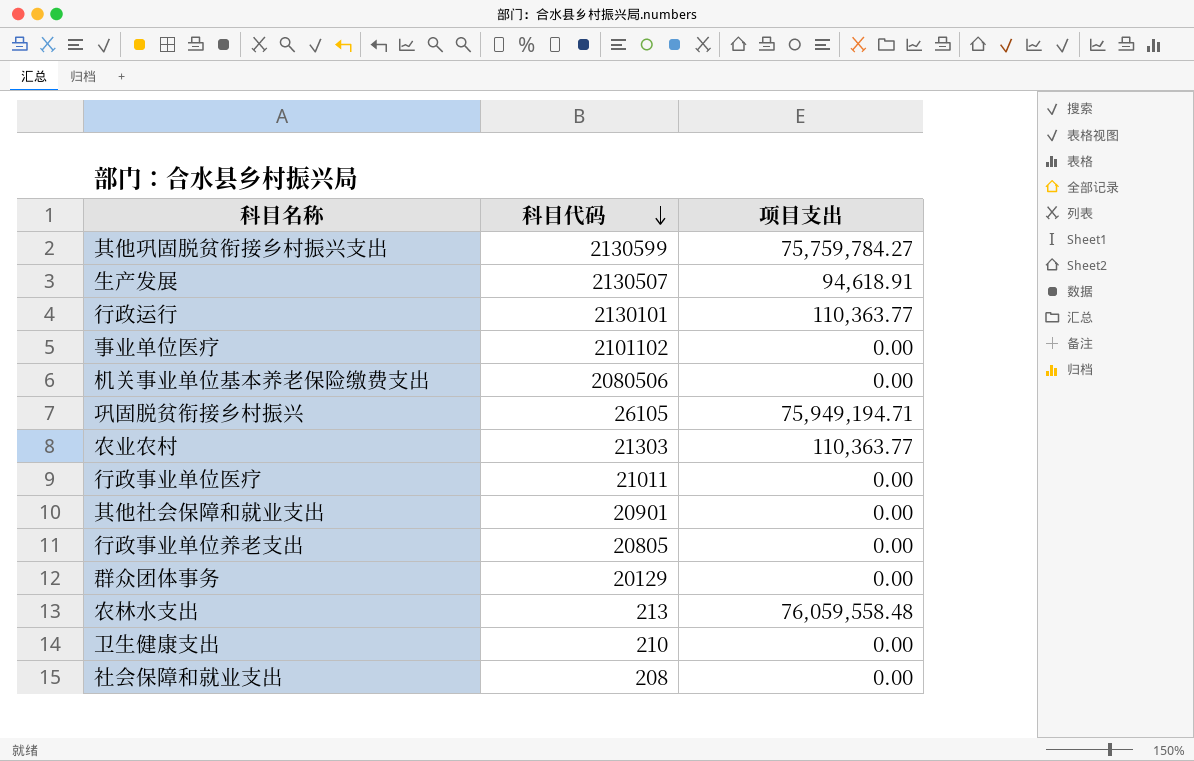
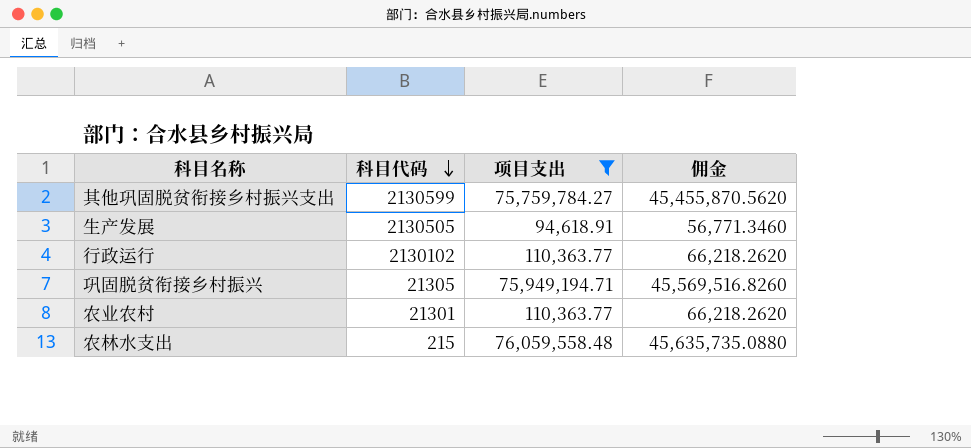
filter: none -> 项目支出 != 0.00
column 佣金 | formula: none -> [项目支出] * 0.6
生产发展 | 科目代码: 2130507 -> 2130505
行政运行 | 科目代码: 2130101 -> 2130102
巩固脱贫衔接乡村振兴 | 科目代码: 26105 -> 21305
农业农村 | 科目代码: 21303 -> 21301
农林水支出 | 科目代码: 213 -> 215

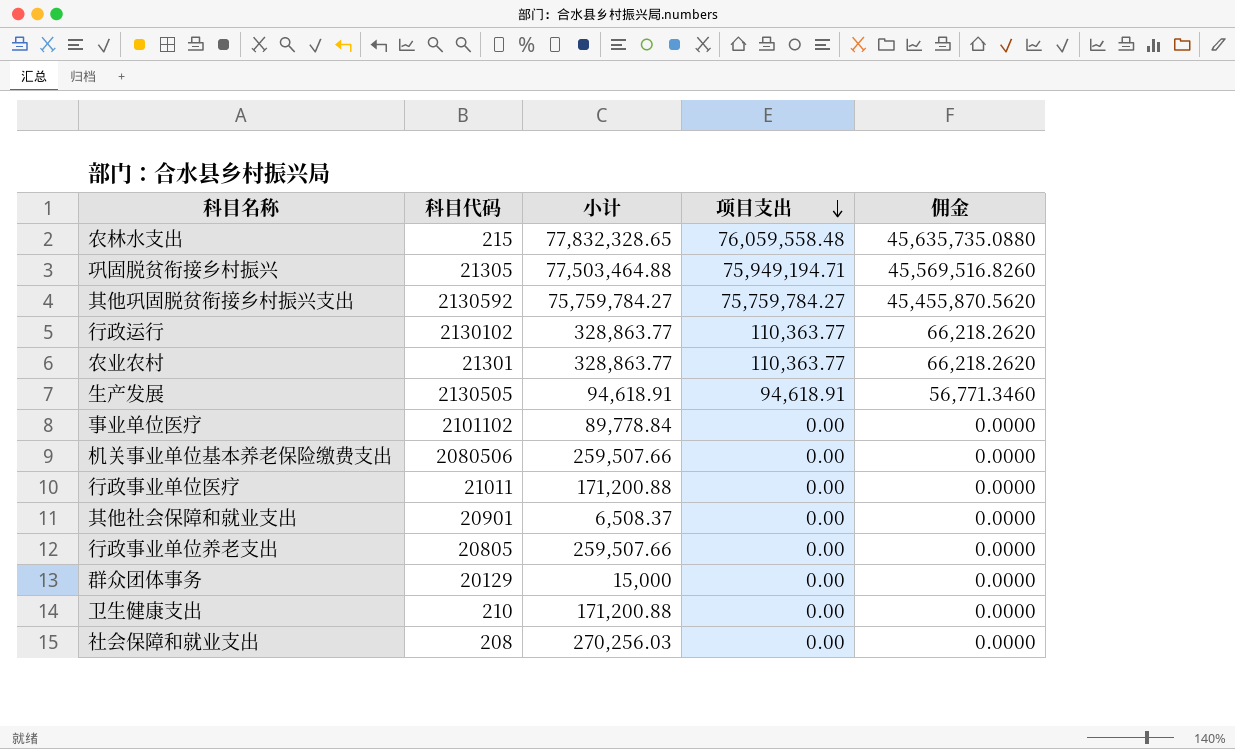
filter: 项目支出 != 0.00 -> none
row order: 科目代码 descending -> 项目支出 descending
column 小计 | position: none -> 3
其他巩固脱贫衔接乡村振兴支出 | 科目代码: 2130599 -> 2130592

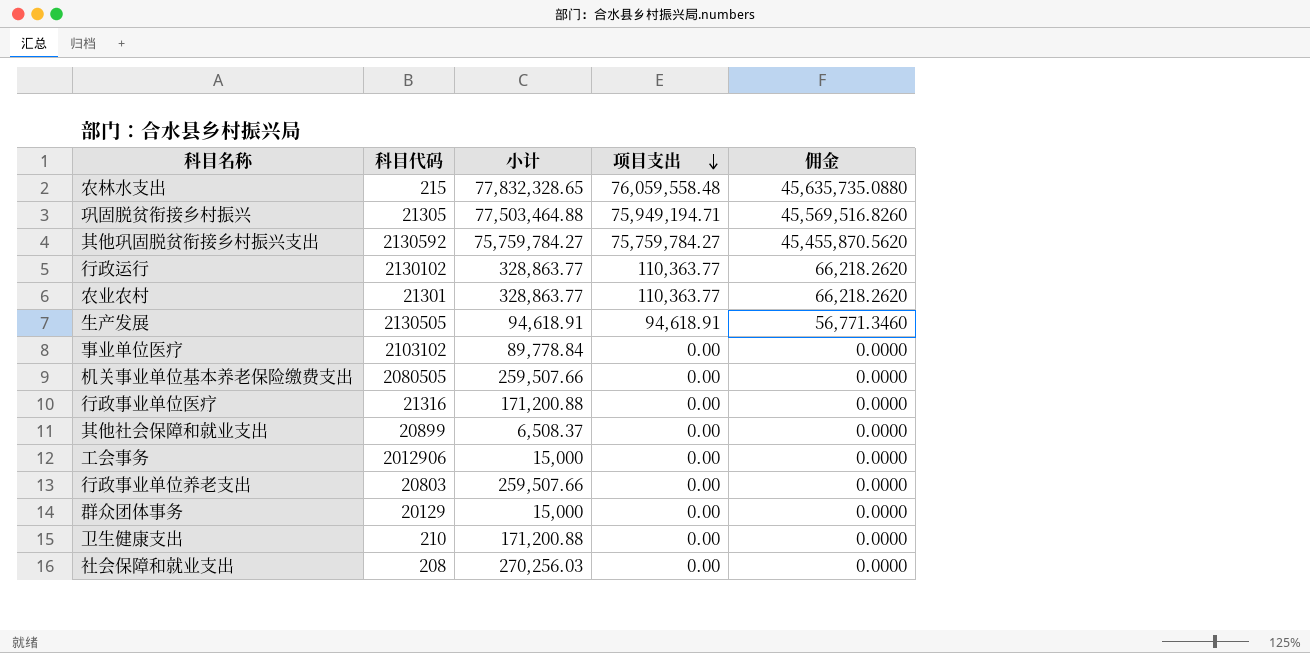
事业单位医疗 | 科目代码: 2101102 -> 2103102
机关事业单位基本养老保险缴费支出 | 科目代码: 2080506 -> 2080505
行政事业单位医疗 | 科目代码: 21011 -> 21316
其他社会保障和就业支出 | 科目代码: 20901 -> 20899
row 工会事务: none -> 2012906 | 15,000 | 0.00 | 0.0000
行政事业单位养老支出 | 科目代码: 20805 -> 20803

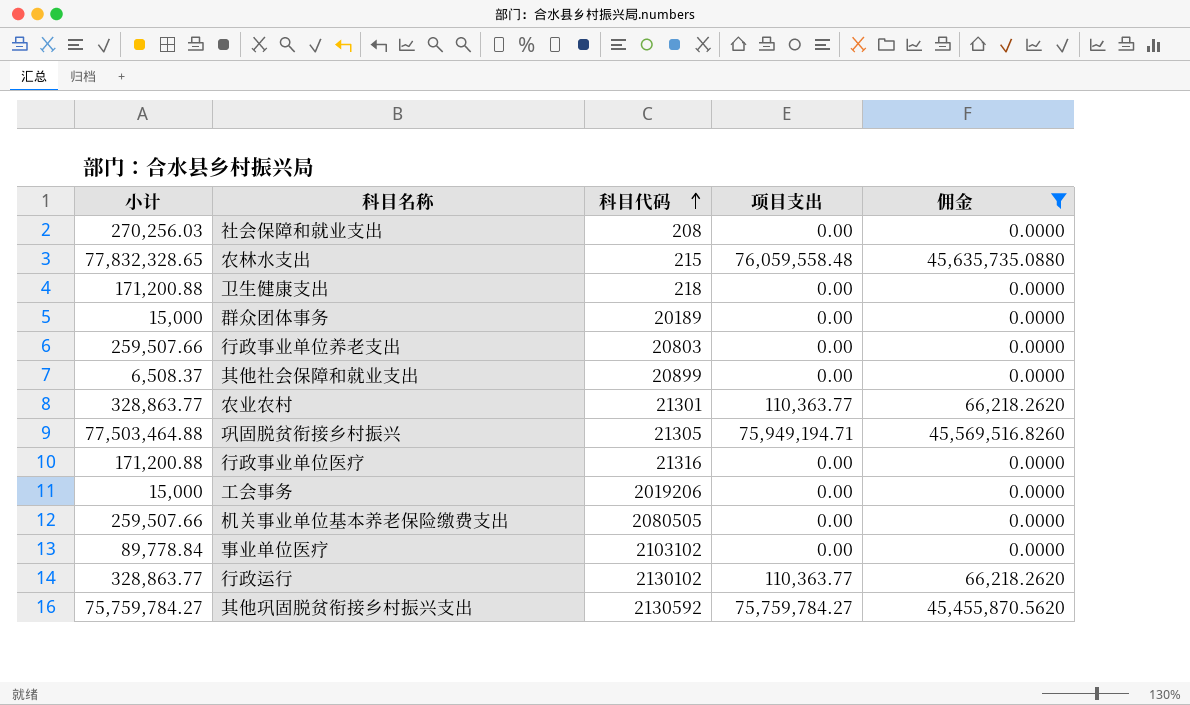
filter: none -> 佣金 != 56,771.3460
row order: 项目支出 descending -> 科目代码 ascending
column 小计 | position: 3 -> 1
卫生健康支出 | 科目代码: 210 -> 218
群众团体事务 | 科目代码: 20129 -> 20189
工会事务 | 科目代码: 2012906 -> 2019206

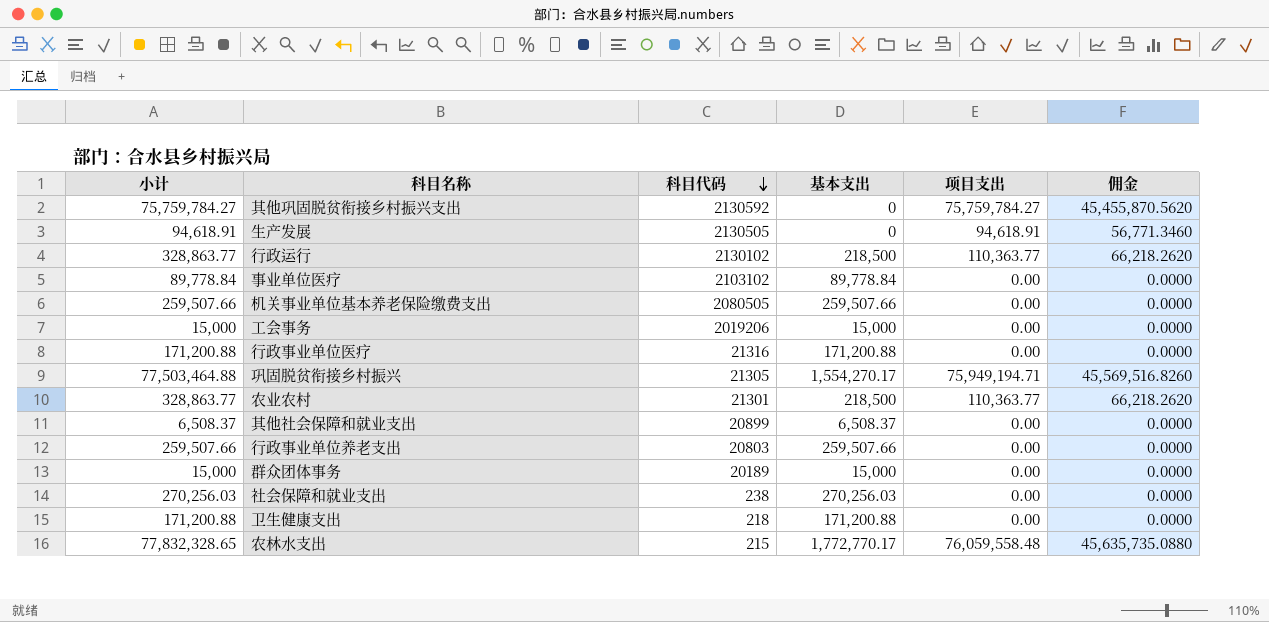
filter: 佣金 != 56,771.3460 -> none
row order: 科目代码 ascending -> 科目代码 descending
column 基本支出 | formula: none -> [小计] - [项目支出]
社会保障和就业支出 | 科目代码: 208 -> 238

